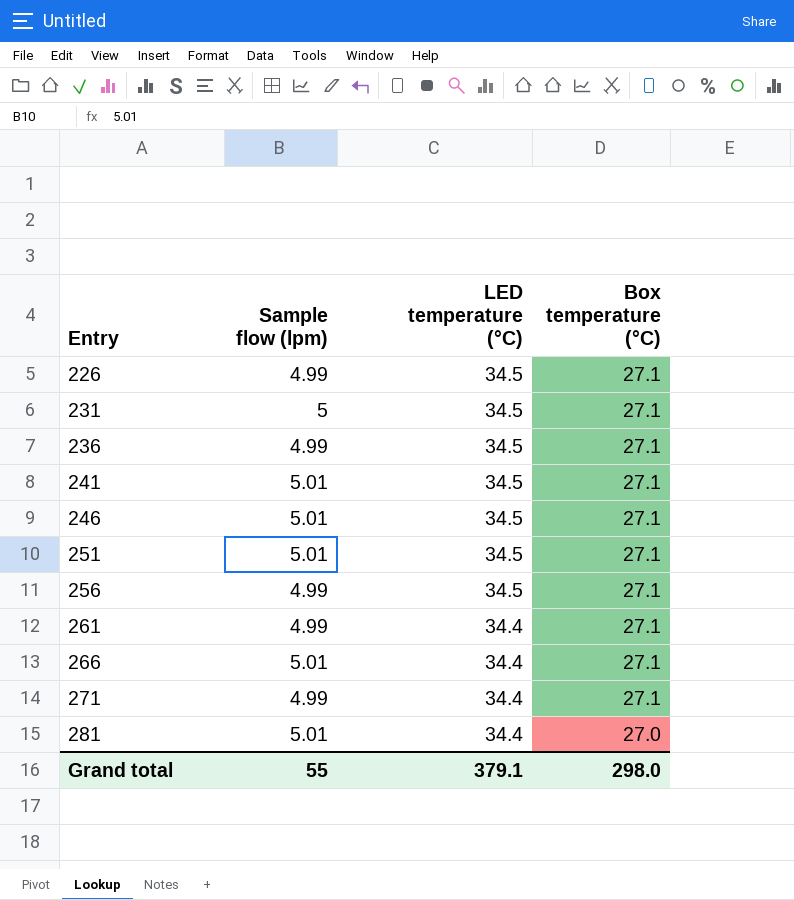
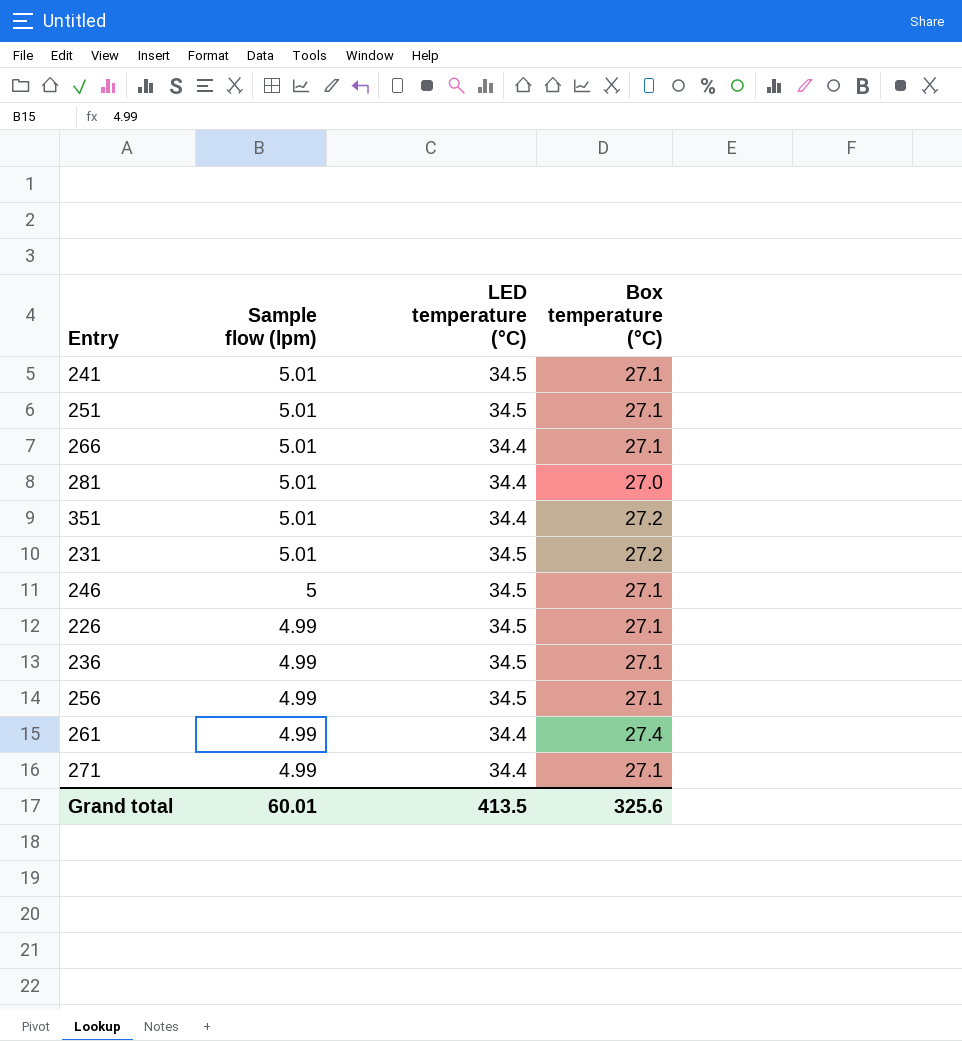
row order: Entry ascending -> Sample flow (lpm) descending
row 351: none -> 5.01 | 34.4 | 27.2
231 | Sample flow (lpm): 5 -> 5.01
231 | Box temperature (°C): 27.1 -> 27.2
246 | Sample flow (lpm): 5.01 -> 5
261 | Box temperature (°C): 27.1 -> 27.4
Grand total | Sample flow (lpm): 55 -> 60.01
Grand total | LED temperature (°C): 379.1 -> 413.5
Grand total | Box temperature (°C): 298.0 -> 325.6

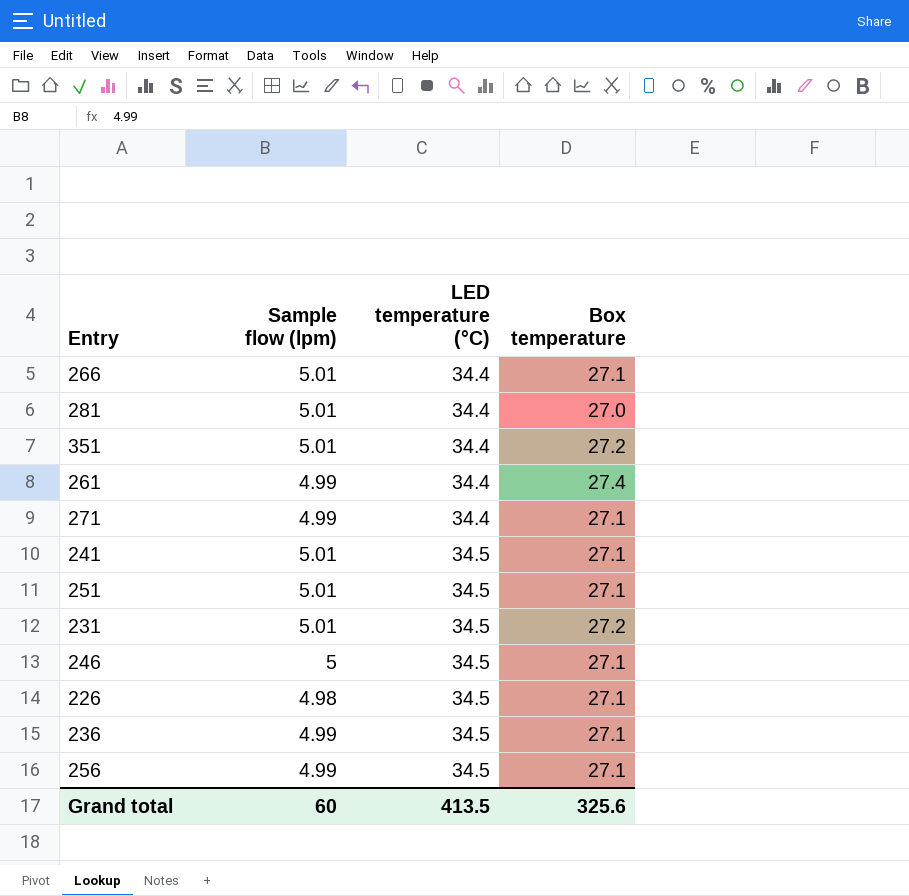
row order: Sample flow (lpm) descending -> LED temperature (°C) ascending
column name: Box temperature (°C) -> Box temperature
226 | Sample flow (lpm): 4.99 -> 4.98
Grand total | Sample flow (lpm): 60.01 -> 60

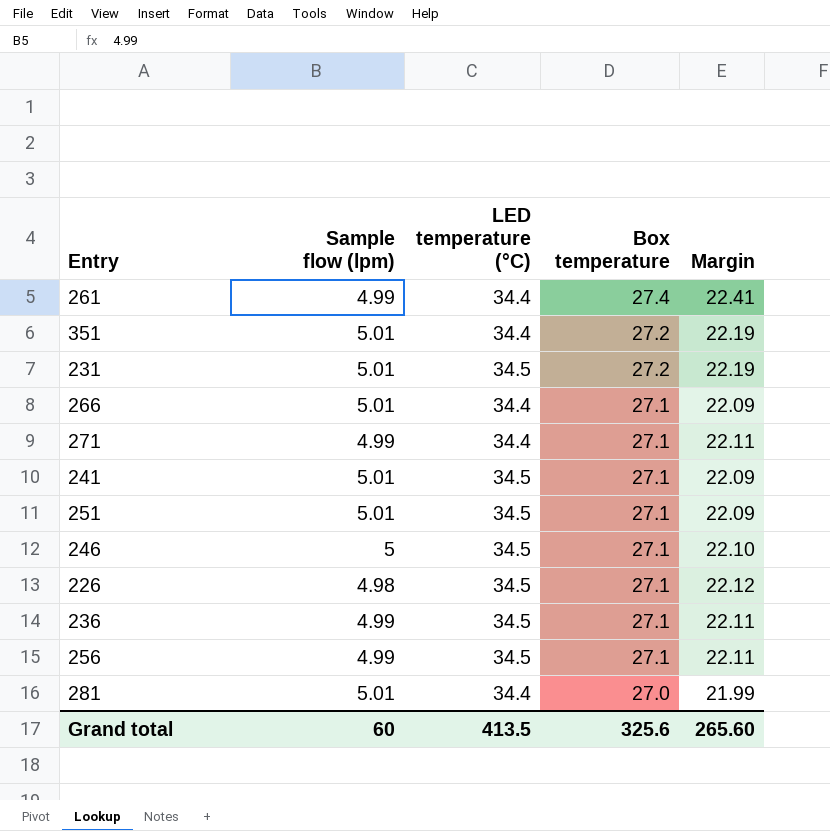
row order: LED temperature (°C) ascending -> Box temperature descending
column Margin | formula: none -> [Box temperature] - [Sample flow (lpm)]

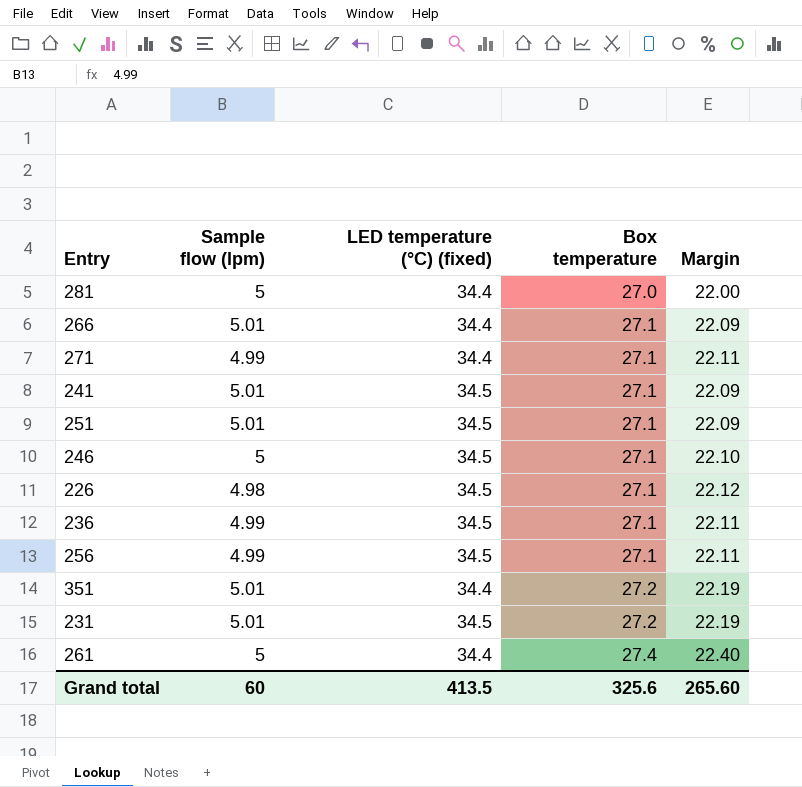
row order: Box temperature descending -> Box temperature ascending
column name: LED temperature (°C) -> LED temperature (°C) (fixed)
281 | Sample flow (lpm): 5.01 -> 5
281 | Margin: 21.99 -> 22.00
261 | Sample flow (lpm): 4.99 -> 5
261 | Margin: 22.41 -> 22.40

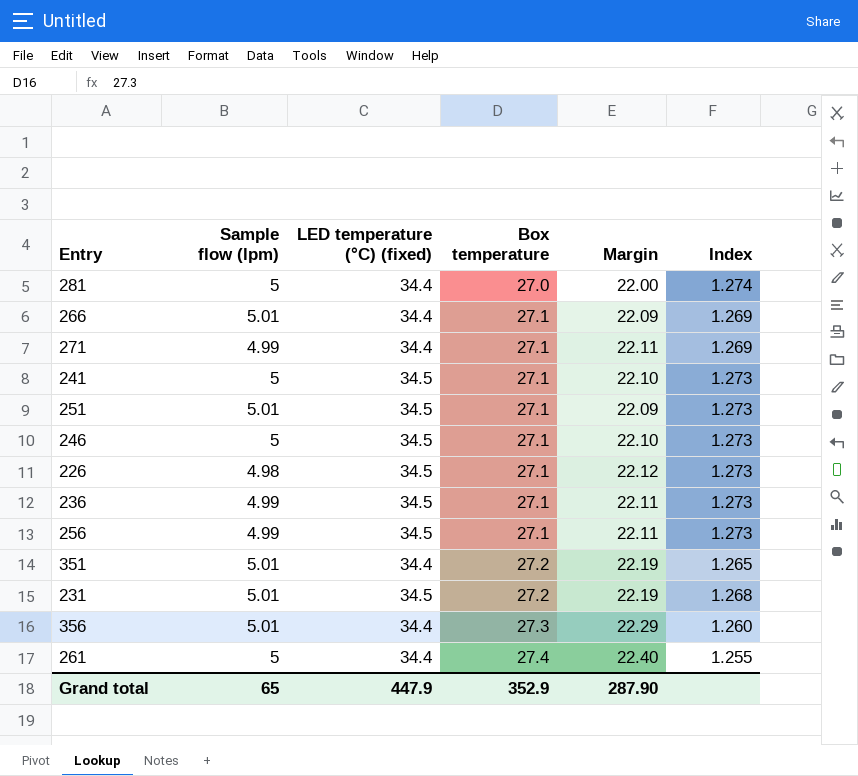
column Index | formula: none -> [LED temperature (°C) (fixed)] / [Box temperature]
241 | Sample flow (lpm): 5.01 -> 5
241 | Margin: 22.09 -> 22.10
row 356: none -> 5.01 | 34.4 | 27.3 | 22.29 | 1.260
Grand total | Sample flow (lpm): 60 -> 65
Grand total | LED temperature (°C) (fixed): 413.5 -> 447.9
Grand total | Box temperature: 325.6 -> 352.9
Grand total | Margin: 265.60 -> 287.90

